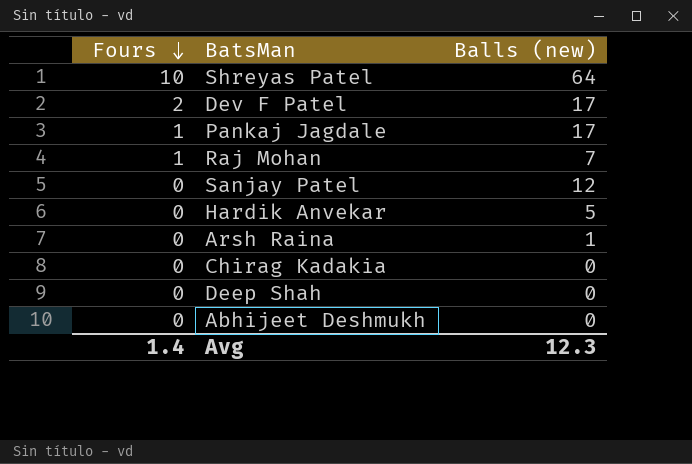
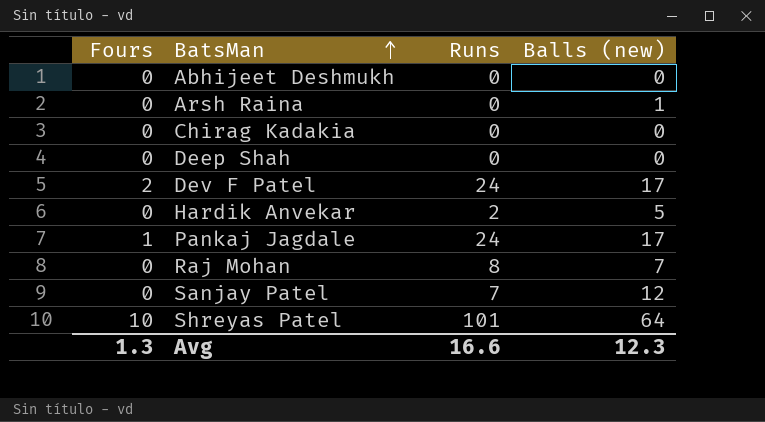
row order: Fours descending -> BatsMan ascending
column Runs | position: none -> 3
Raj Mohan | Fours: 1 -> 0
Avg | Fours: 1.4 -> 1.3

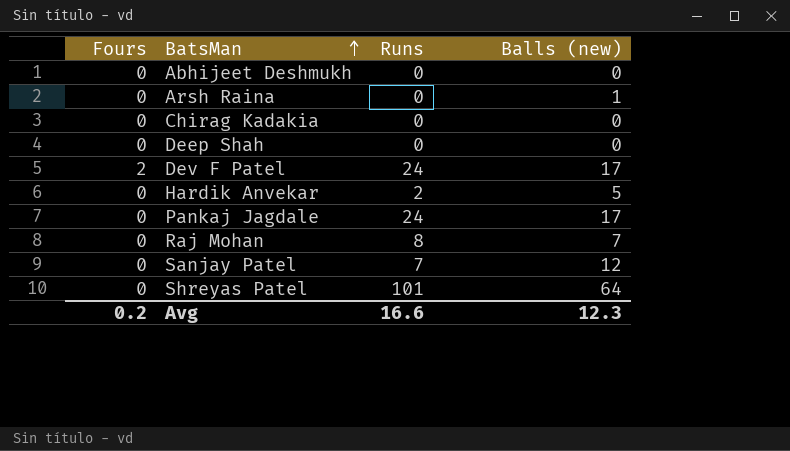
Pankaj Jagdale | Fours: 1 -> 0
Shreyas Patel | Fours: 10 -> 0
Avg | Fours: 1.3 -> 0.2

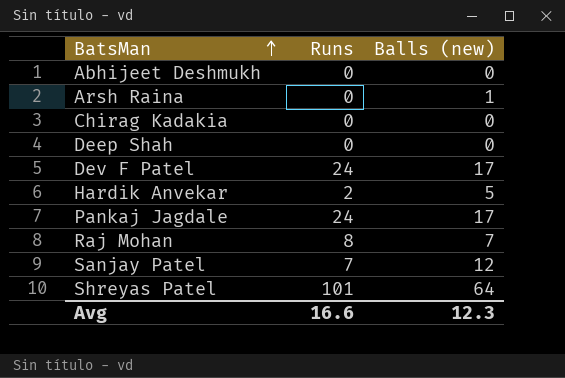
column Fours | position: 1 -> none

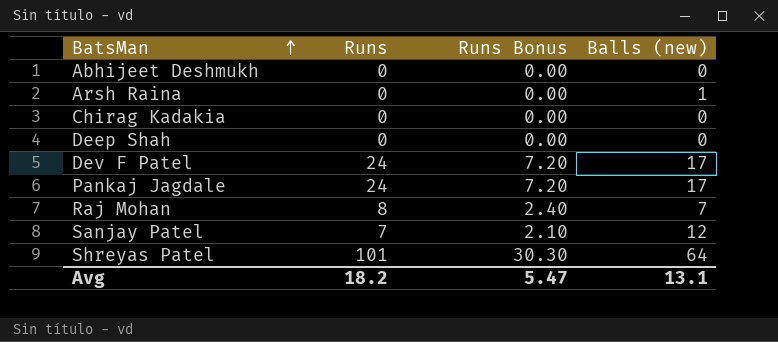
column Runs Bonus | formula: none -> [Runs] * 0.3
row Hardik Anvekar: 2 | 5 -> none
Avg | Runs: 16.6 -> 18.2
Avg | Balls (new): 12.3 -> 13.1

